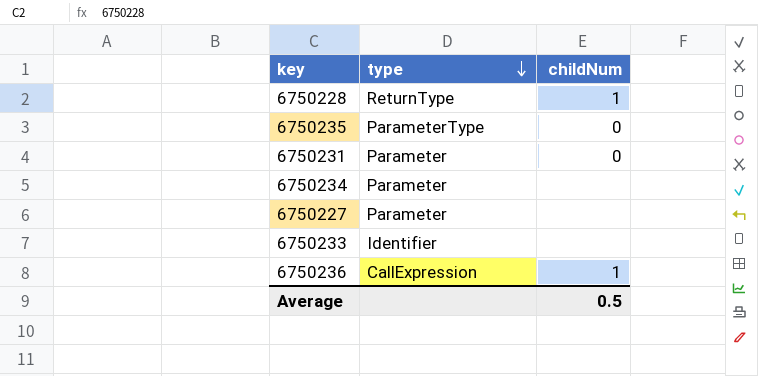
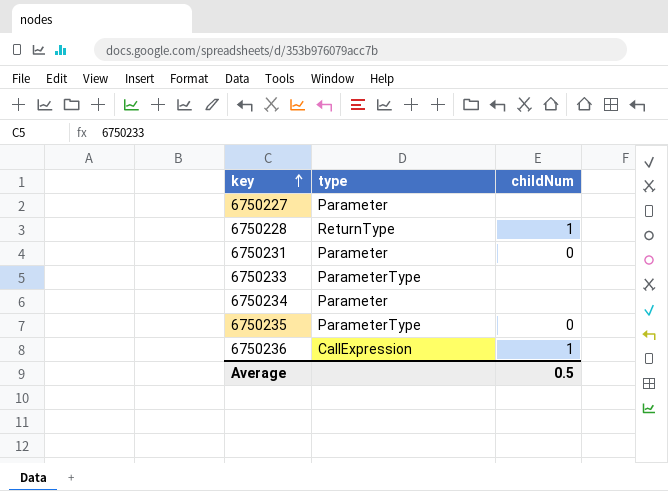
row order: type descending -> key ascending
6750233 | type: Identifier -> ParameterType

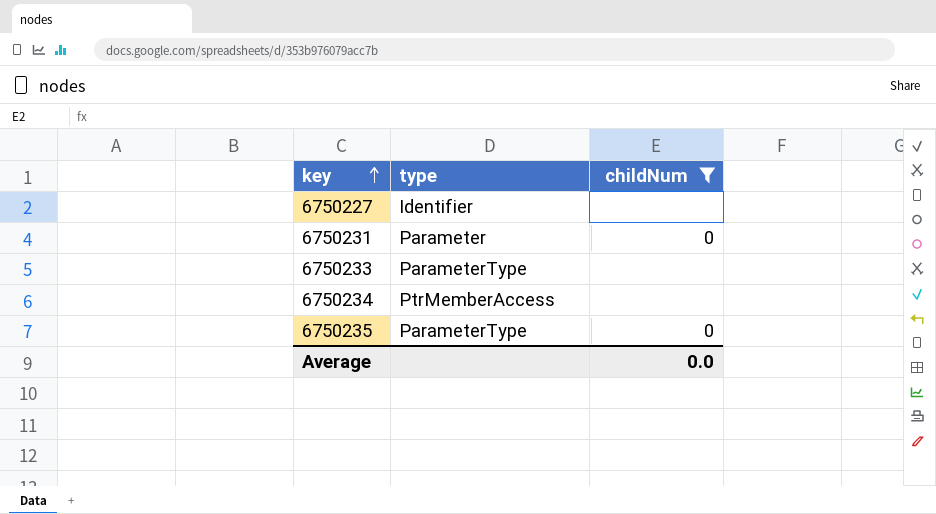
filter: none -> childNum != 1
6750227 | type: Parameter -> Identifier
6750234 | type: Parameter -> PtrMemberAccess
Average | childNum: 0.5 -> 0.0

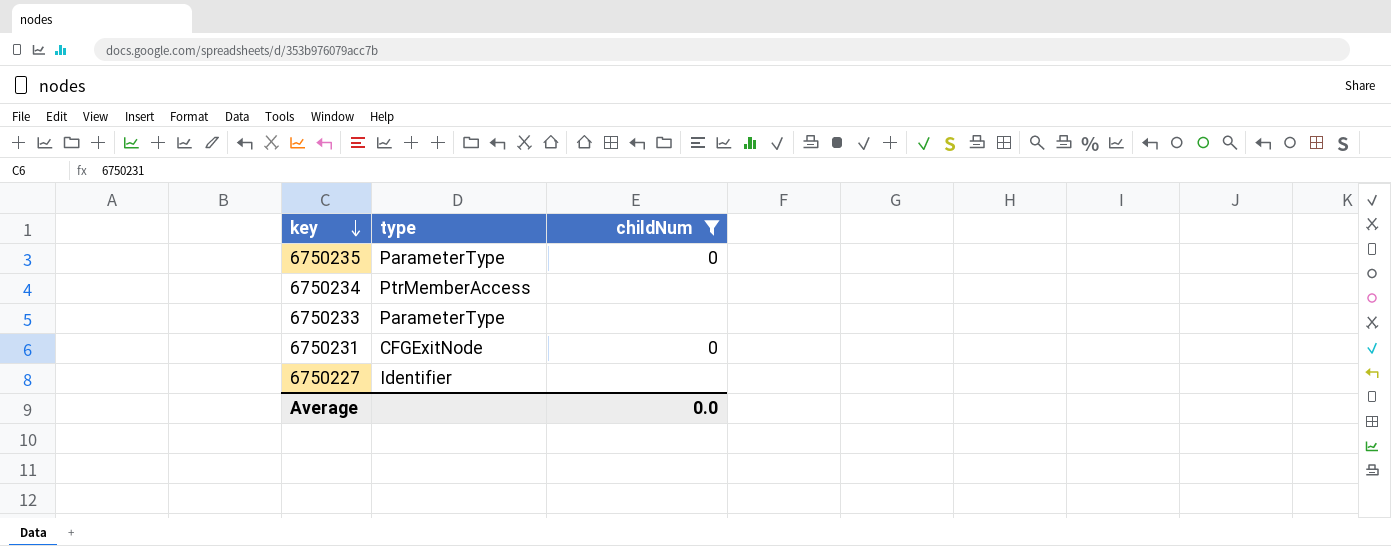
row order: key ascending -> key descending
6750231 | type: Parameter -> CFGExitNode

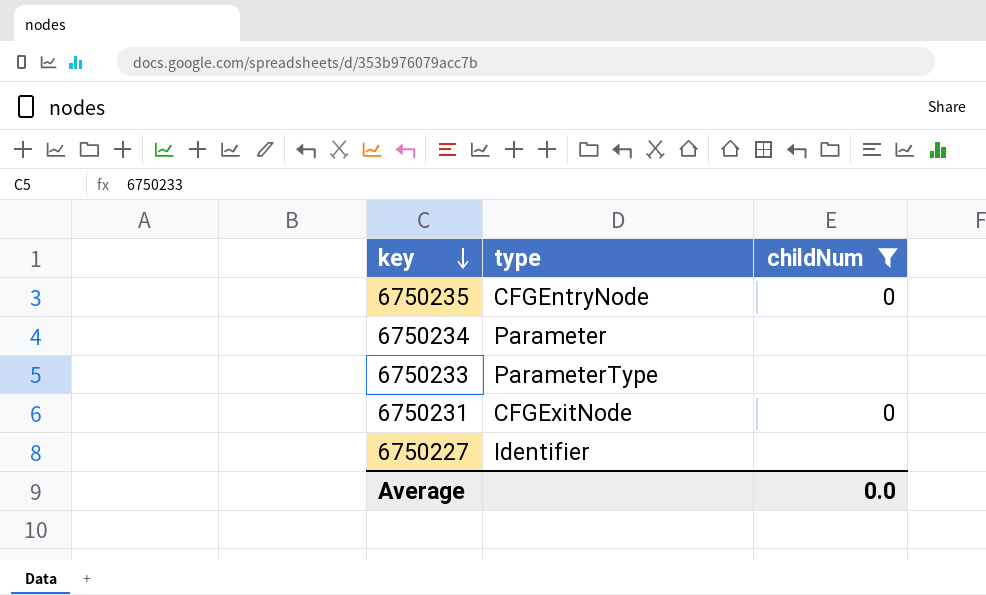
6750235 | type: ParameterType -> CFGEntryNode
6750234 | type: PtrMemberAccess -> Parameter

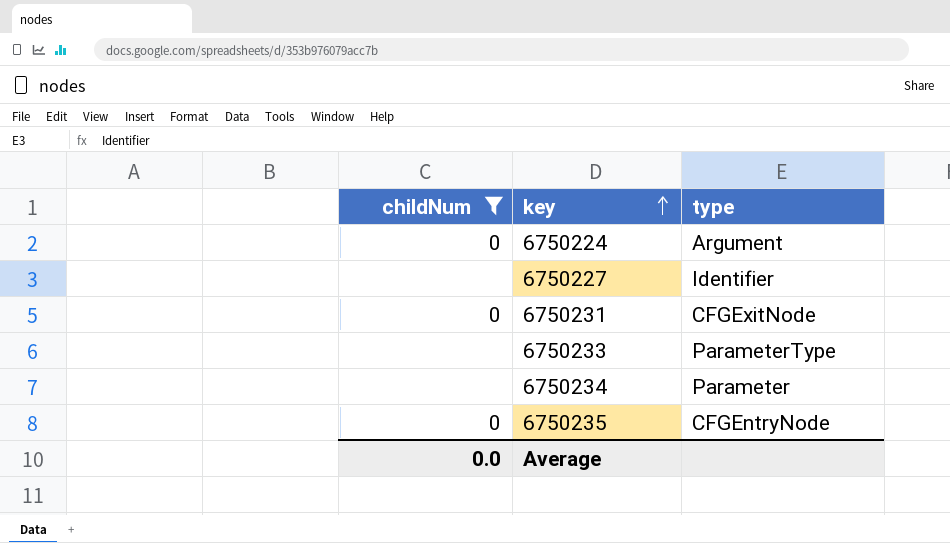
row order: key descending -> key ascending
column childNum | position: 3 -> 1
row 6750224: none -> 0 | Argument

